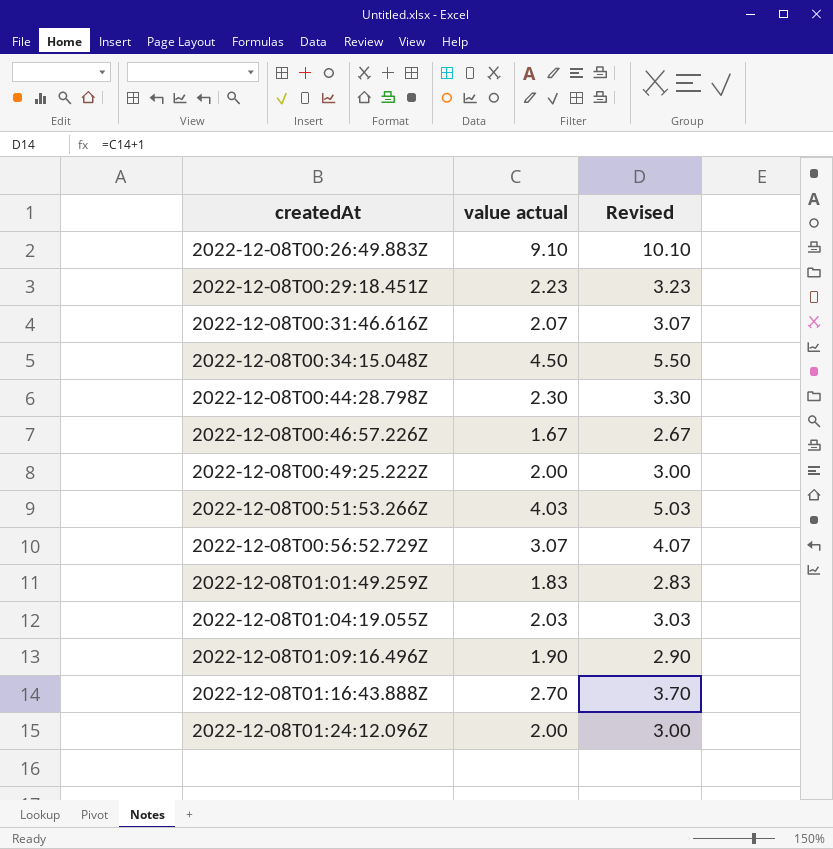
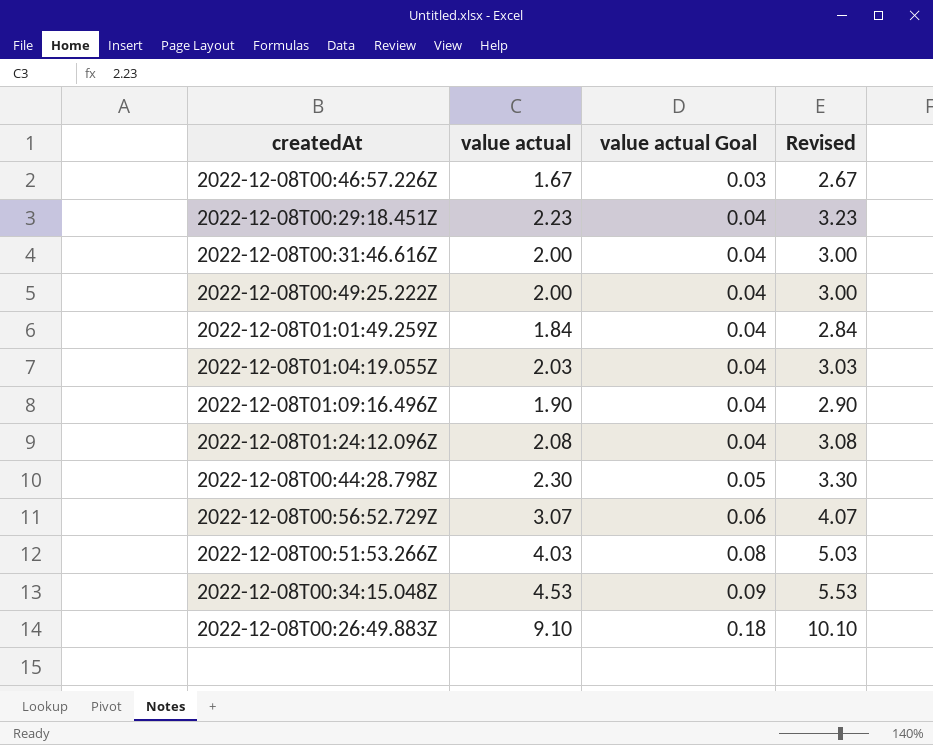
row order: createdAt ascending -> value actual Goal ascending
column value actual Goal | formula: none -> [value actual] * 0.02
row 2022-12-08T01:16:43.888Z: 2.70 | 3.70 -> none
2022-12-08T00:31:46.616Z | value actual: 2.07 -> 2.00
2022-12-08T00:31:46.616Z | Revised: 3.07 -> 3.00
2022-12-08T01:01:49.259Z | value actual: 1.83 -> 1.84
2022-12-08T01:01:49.259Z | Revised: 2.83 -> 2.84
2022-12-08T01:24:12.096Z | value actual: 2.00 -> 2.08
2022-12-08T01:24:12.096Z | Revised: 3.00 -> 3.08
2022-12-08T00:34:15.048Z | value actual: 4.50 -> 4.53
2022-12-08T00:34:15.048Z | Revised: 5.50 -> 5.53

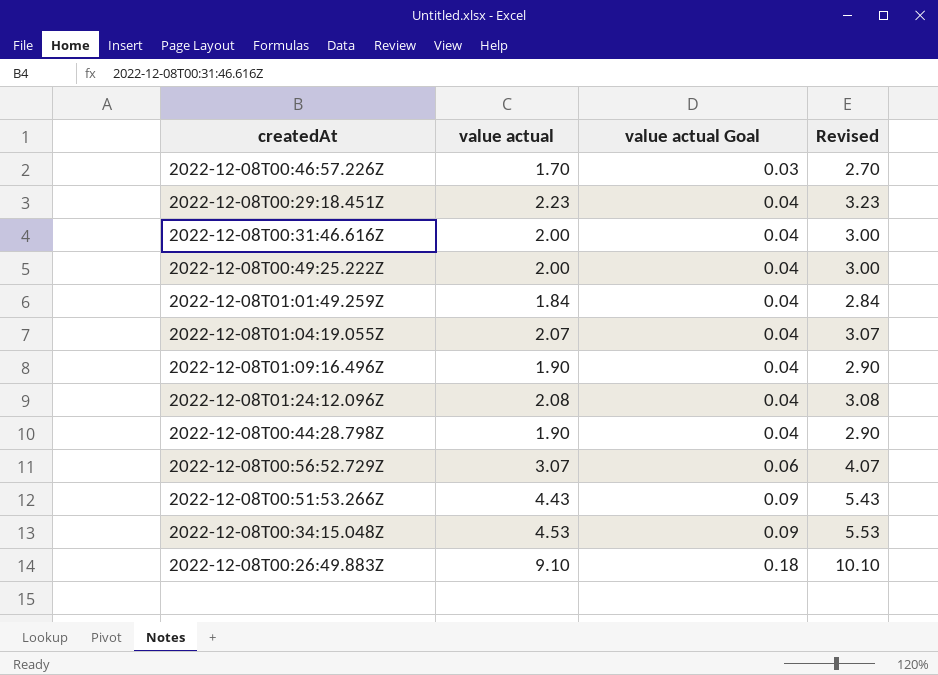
2022-12-08T00:46:57.226Z | value actual: 1.67 -> 1.70
2022-12-08T00:46:57.226Z | Revised: 2.67 -> 2.70
2022-12-08T01:04:19.055Z | value actual: 2.03 -> 2.07
2022-12-08T01:04:19.055Z | Revised: 3.03 -> 3.07
2022-12-08T00:44:28.798Z | value actual: 2.30 -> 1.90
2022-12-08T00:44:28.798Z | value actual Goal: 0.05 -> 0.04
2022-12-08T00:44:28.798Z | Revised: 3.30 -> 2.90
2022-12-08T00:51:53.266Z | value actual: 4.03 -> 4.43
2022-12-08T00:51:53.266Z | value actual Goal: 0.08 -> 0.09
2022-12-08T00:51:53.266Z | Revised: 5.03 -> 5.43

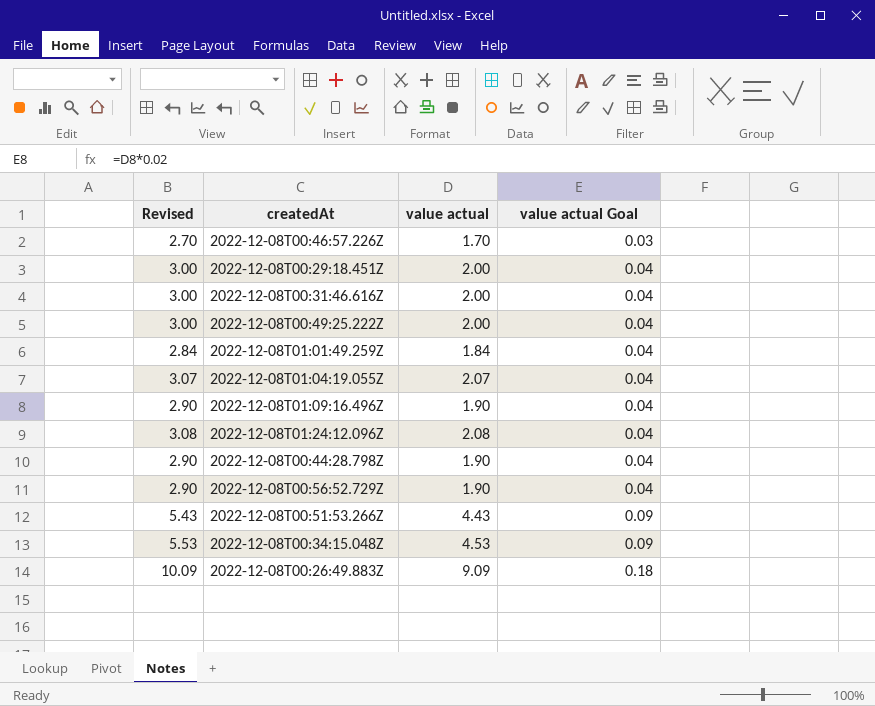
column Revised | position: 4 -> 1
2022-12-08T00:29:18.451Z | Revised: 3.23 -> 3.00
2022-12-08T00:29:18.451Z | value actual: 2.23 -> 2.00
2022-12-08T00:56:52.729Z | Revised: 4.07 -> 2.90
2022-12-08T00:56:52.729Z | value actual: 3.07 -> 1.90
2022-12-08T00:56:52.729Z | value actual Goal: 0.06 -> 0.04
2022-12-08T00:26:49.883Z | Revised: 10.10 -> 10.09
2022-12-08T00:26:49.883Z | value actual: 9.10 -> 9.09

